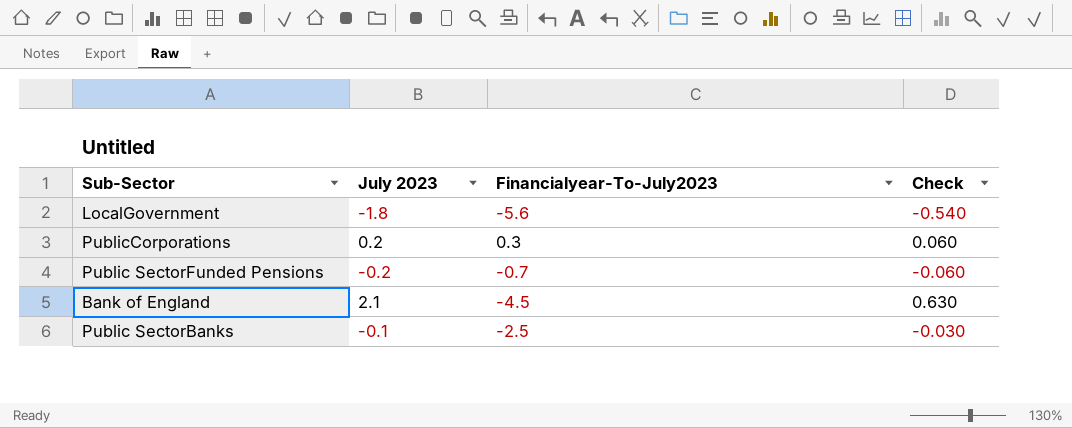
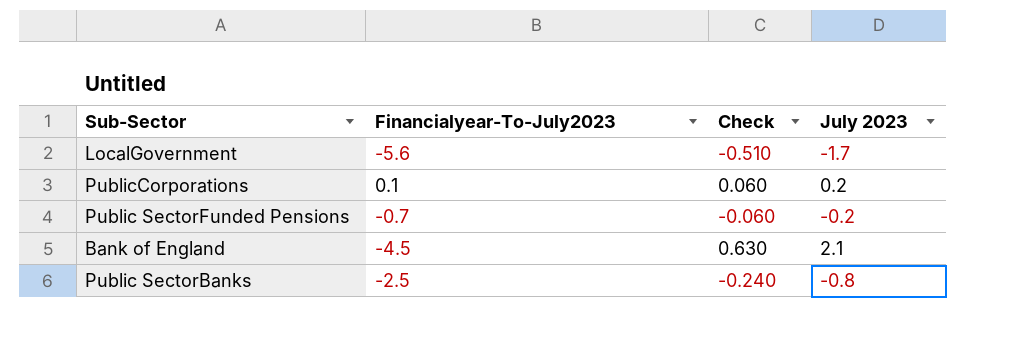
column July 2023 | position: 2 -> 4
LocalGovernment | Check: -0.540 -> -0.510
LocalGovernment | July 2023: -1.8 -> -1.7
PublicCorporations | Financialyear-To-July2023: 0.3 -> 0.1
Public SectorBanks | Check: -0.030 -> -0.240
Public SectorBanks | July 2023: -0.1 -> -0.8

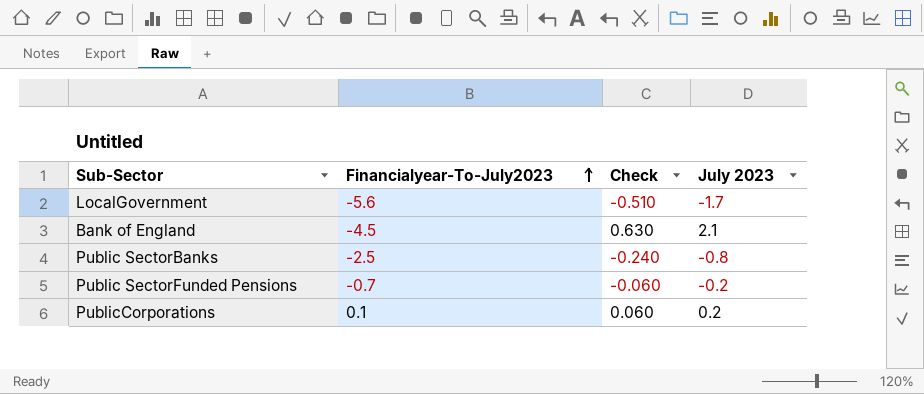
row order: none -> Financialyear-To-July2023 ascending

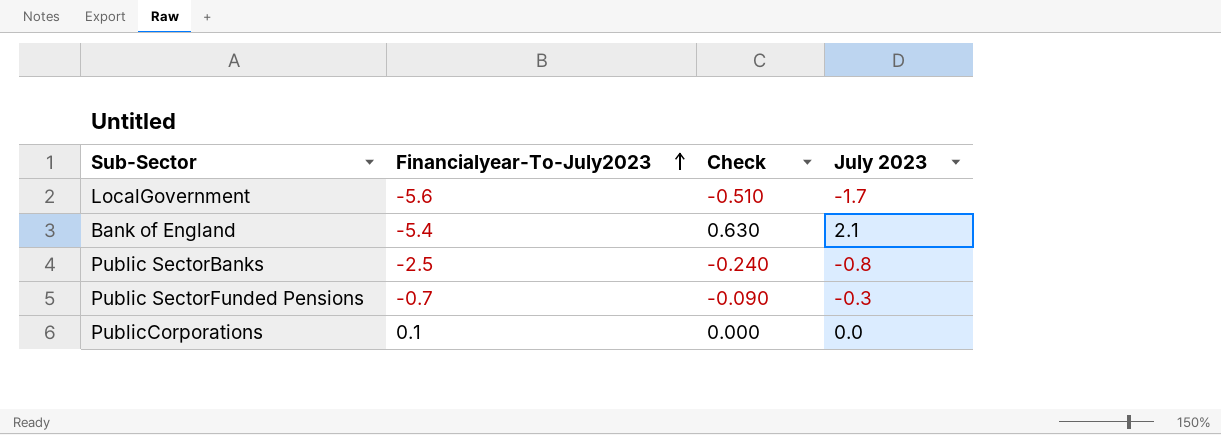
Bank of England | Financialyear-To-July2023: -4.5 -> -5.4
Public SectorFunded Pensions | Check: -0.060 -> -0.090
Public SectorFunded Pensions | July 2023: -0.2 -> -0.3
PublicCorporations | Check: 0.060 -> 0.000
PublicCorporations | July 2023: 0.2 -> 0.0

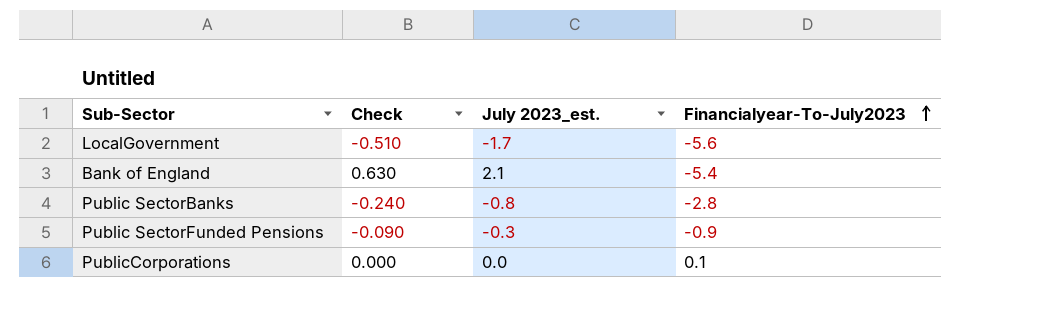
column name: July 2023 -> July 2023_est.
column Financialyear-To-July2023 | position: 2 -> 4
Public SectorBanks | Financialyear-To-July2023: -2.5 -> -2.8
Public SectorFunded Pensions | Financialyear-To-July2023: -0.7 -> -0.9

